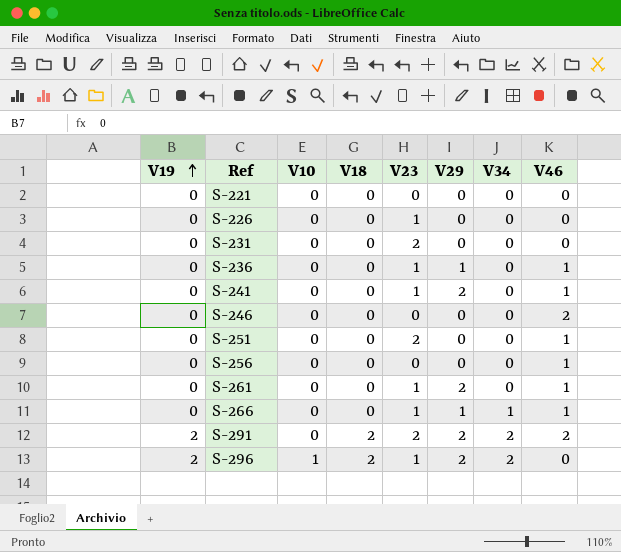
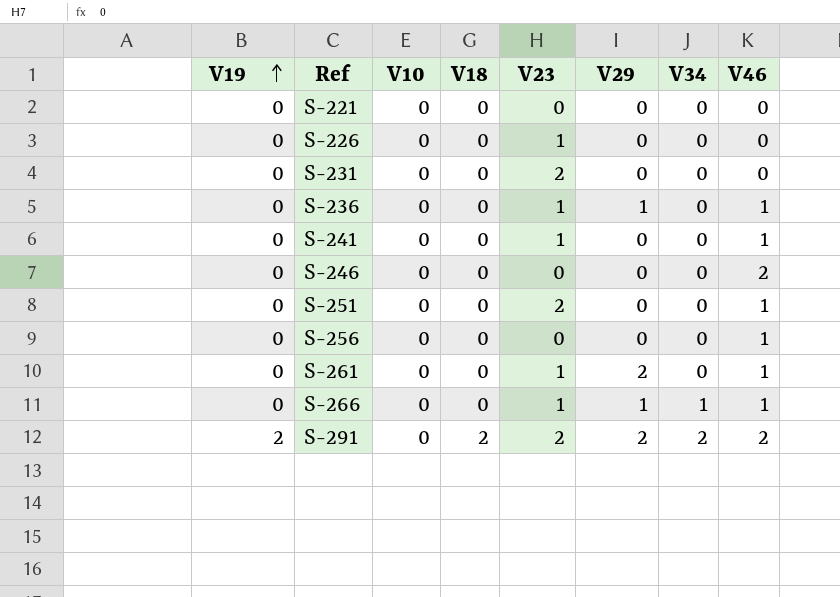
row S-296: 2 | 1 | 2 | 1 | 2 | 2 | 0 -> none
S-241 | V29: 2 -> 0

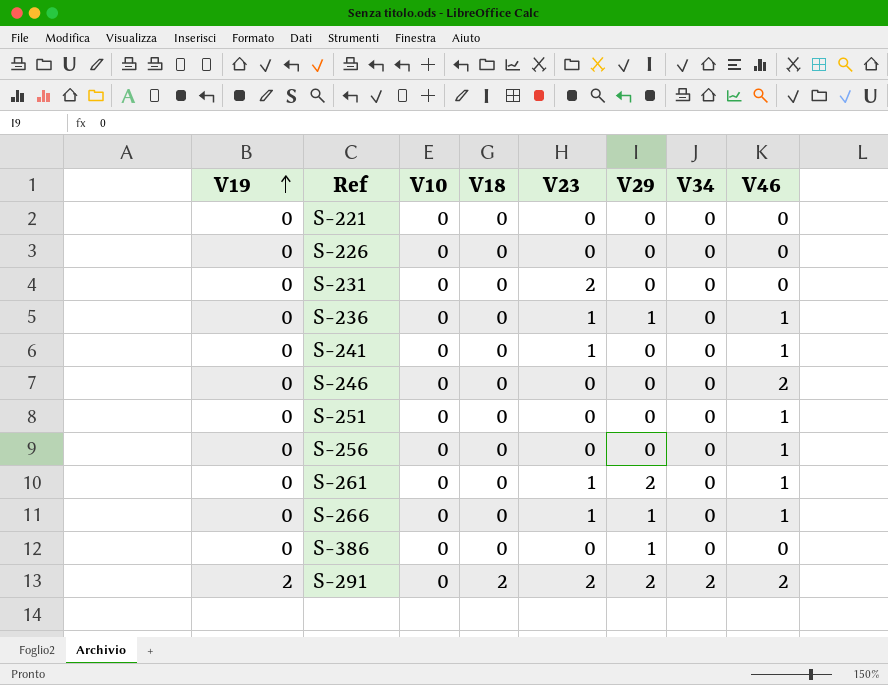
S-226 | V23: 1 -> 0
S-251 | V23: 2 -> 0
S-266 | V34: 1 -> 0
row S-386: none -> 0 | 0 | 0 | 0 | 1 | 0 | 0

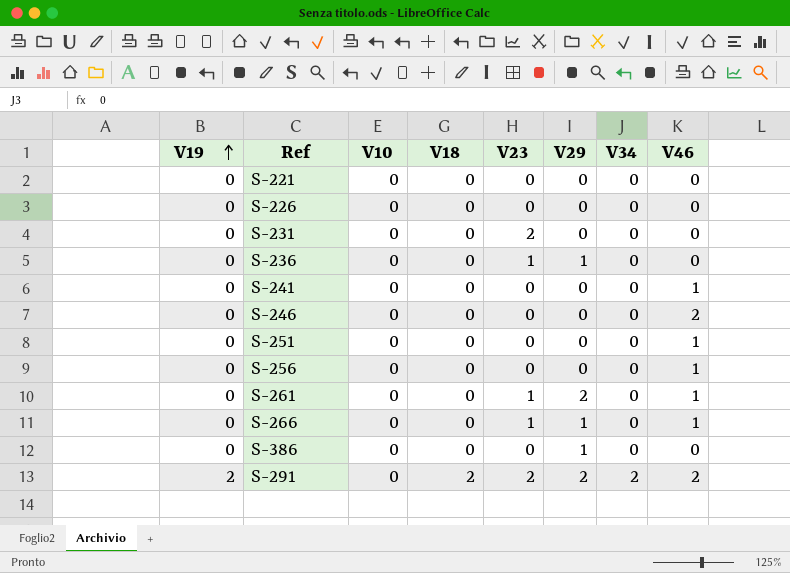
S-236 | V46: 1 -> 0
S-241 | V23: 1 -> 0

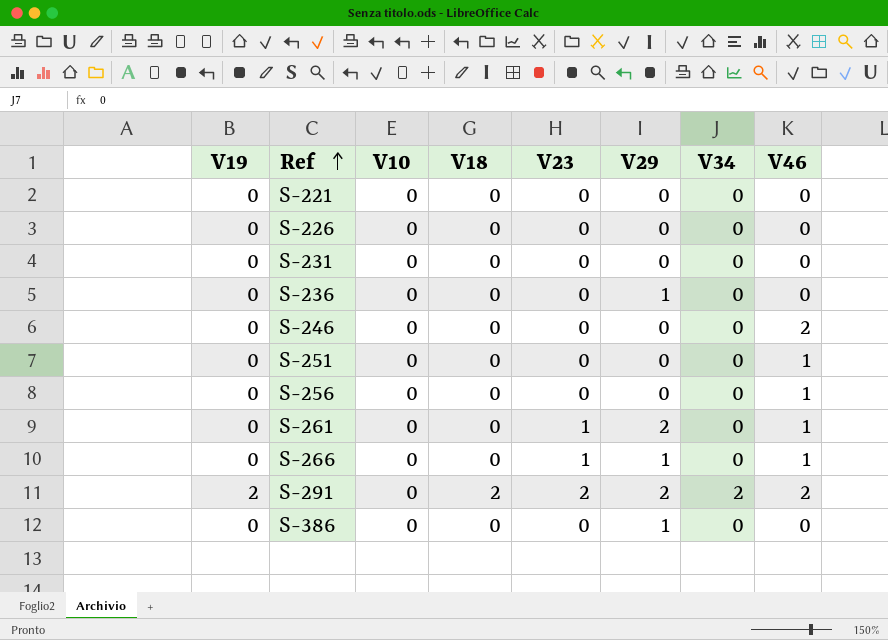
row order: V19 ascending -> Ref ascending
row S-241: 0 | 0 | 0 | 0 | 0 | 0 | 1 -> none
S-231 | V23: 2 -> 0
S-236 | V23: 1 -> 0

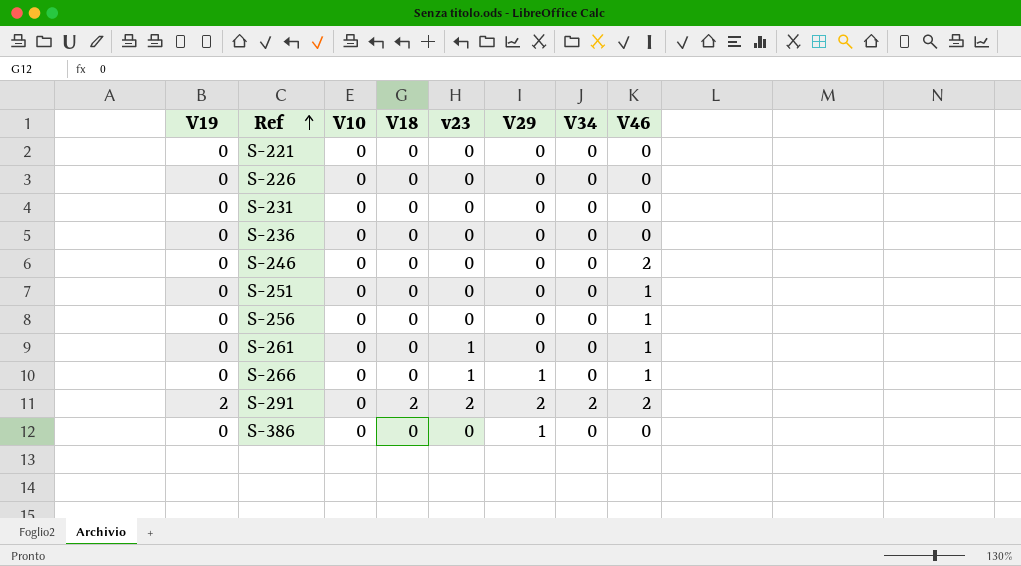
column name: V23 -> v23
S-236 | V29: 1 -> 0
S-261 | V29: 2 -> 0

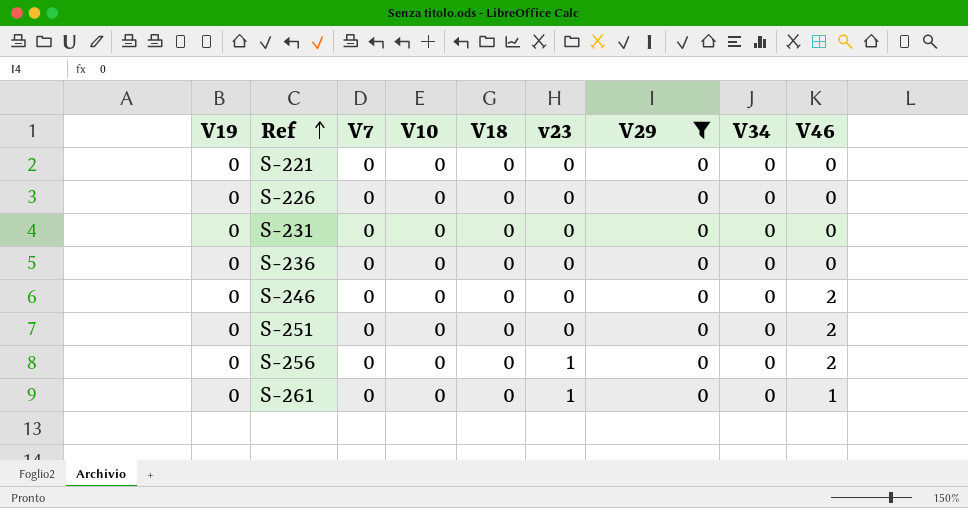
filter: none -> V29 = 0
column V7 | position: none -> 3
S-251 | V46: 1 -> 2
S-256 | v23: 0 -> 1
S-256 | V46: 1 -> 2

